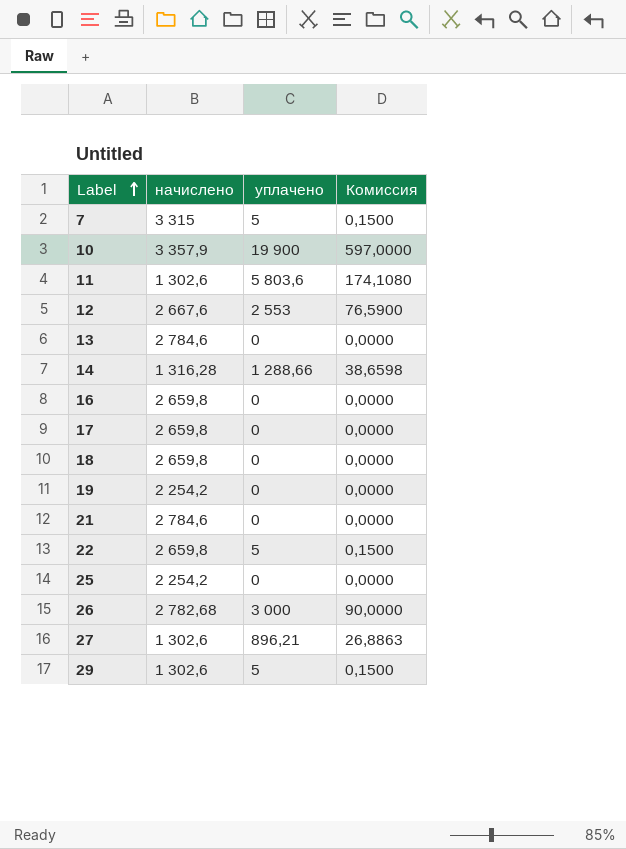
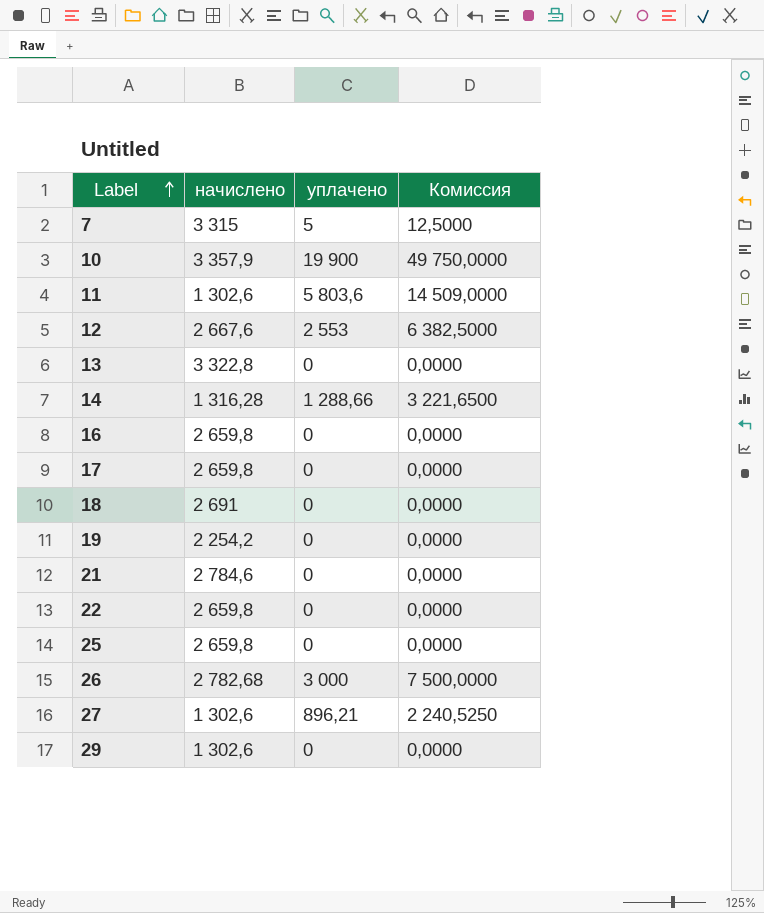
column Комиссия | formula: [уплачено] * 0,03 -> [уплачено] * 2,5
13 | начислено: 2 784,6 -> 3 322,8
18 | начислено: 2 659,8 -> 2 691
22 | уплачено: 5 -> 0
25 | начислено: 2 254,2 -> 2 659,8
29 | уплачено: 5 -> 0

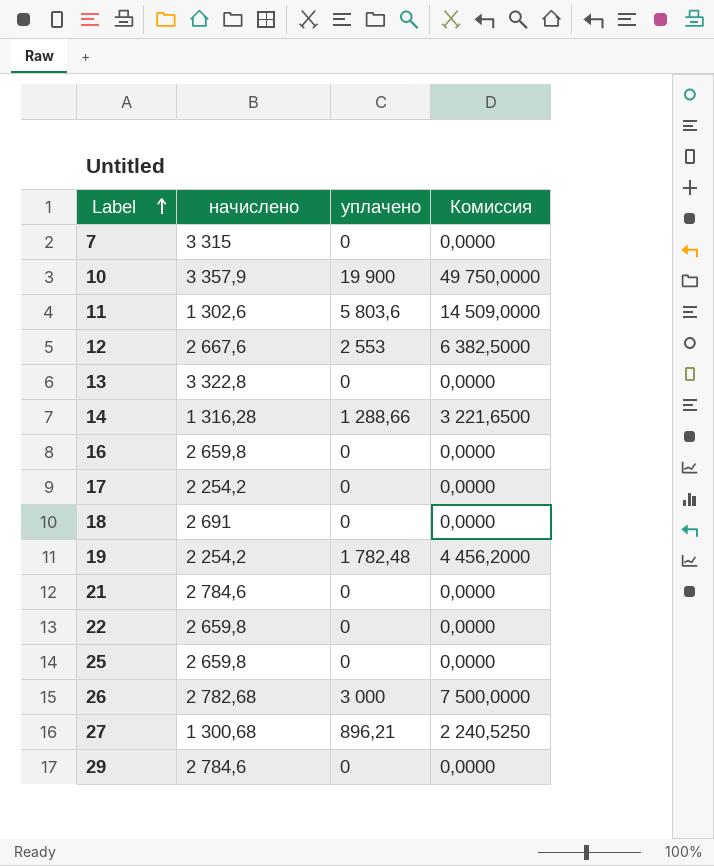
7 | уплачено: 5 -> 0
7 | Комиссия: 12,5000 -> 0,0000
17 | начислено: 2 659,8 -> 2 254,2
19 | уплачено: 0 -> 1 782,48
19 | Комиссия: 0,0000 -> 4 456,2000
27 | начислено: 1 302,6 -> 1 300,68
29 | начислено: 1 302,6 -> 2 784,6

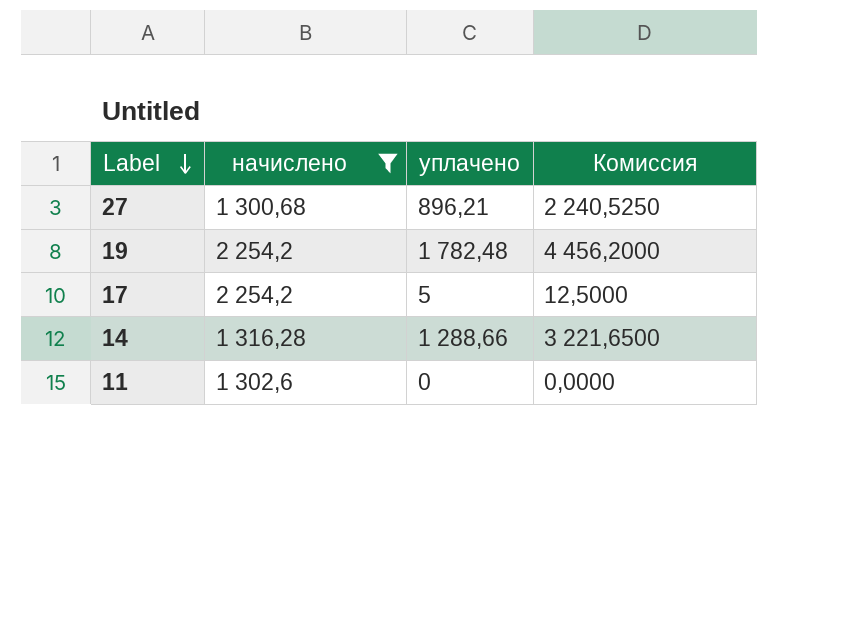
filter: none -> начислено <= 2 254,2
row order: Label ascending -> Label descending
17 | уплачено: 0 -> 5
17 | Комиссия: 0,0000 -> 12,5000
11 | уплачено: 5 803,6 -> 0
11 | Комиссия: 14 509,0000 -> 0,0000

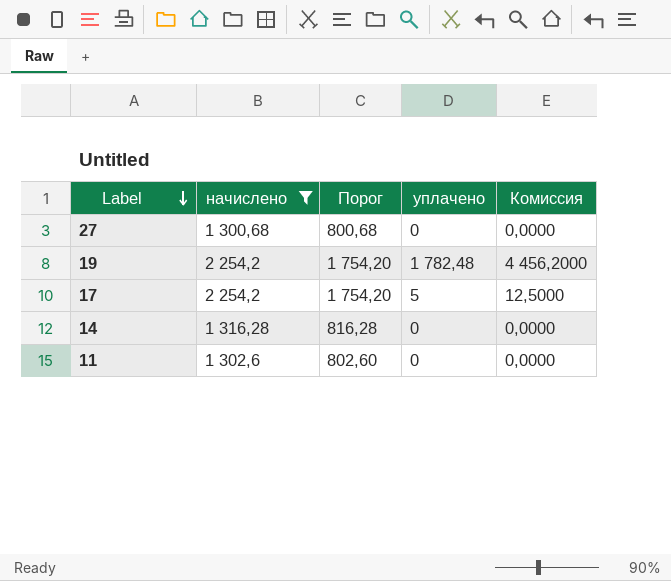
column Порог | formula: none -> [начислено] - 500
27 | уплачено: 896,21 -> 0
27 | Комиссия: 2 240,5250 -> 0,0000
14 | уплачено: 1 288,66 -> 0
14 | Комиссия: 3 221,6500 -> 0,0000

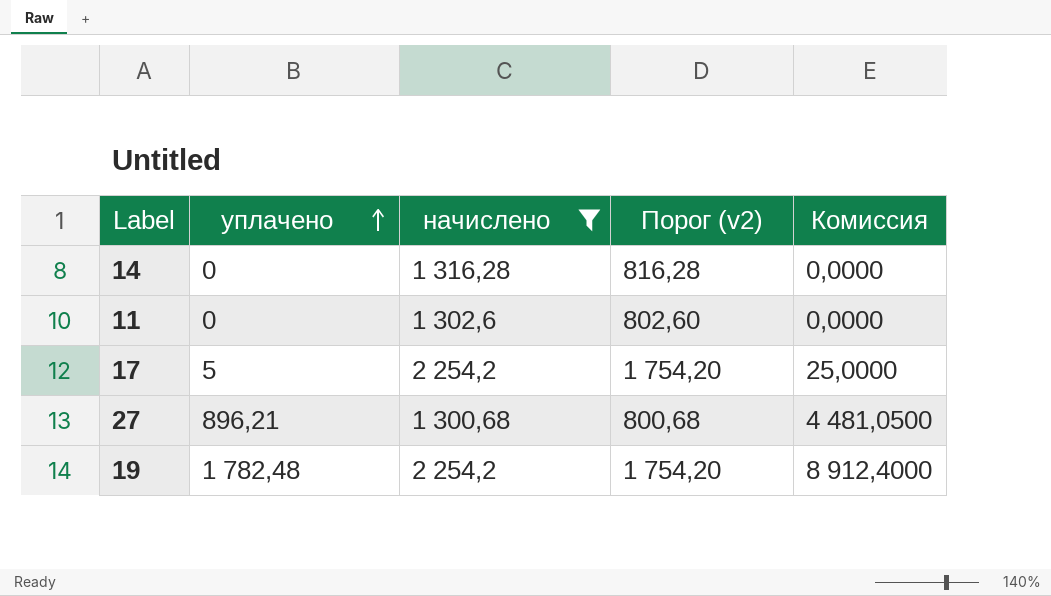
row order: Label descending -> уплачено ascending
column уплачено | position: 4 -> 2
column name: Порог -> Порог (v2)
column Комиссия | formula: [уплачено] * 2,5 -> [уплачено] * 5
27 | уплачено: 0 -> 896,21

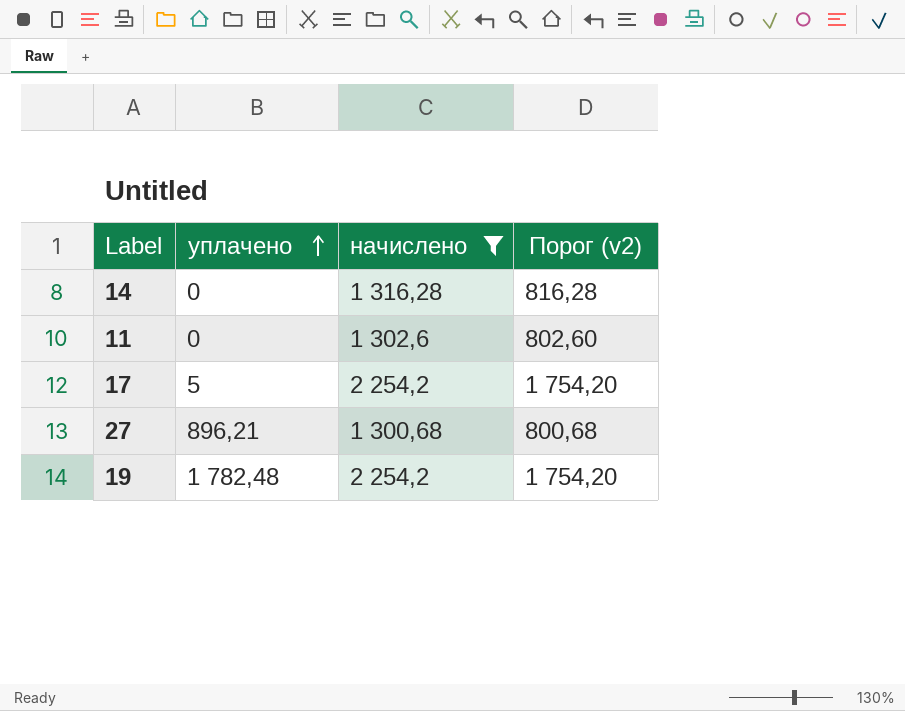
column Комиссия | formula: [уплачено] * 5 -> none

